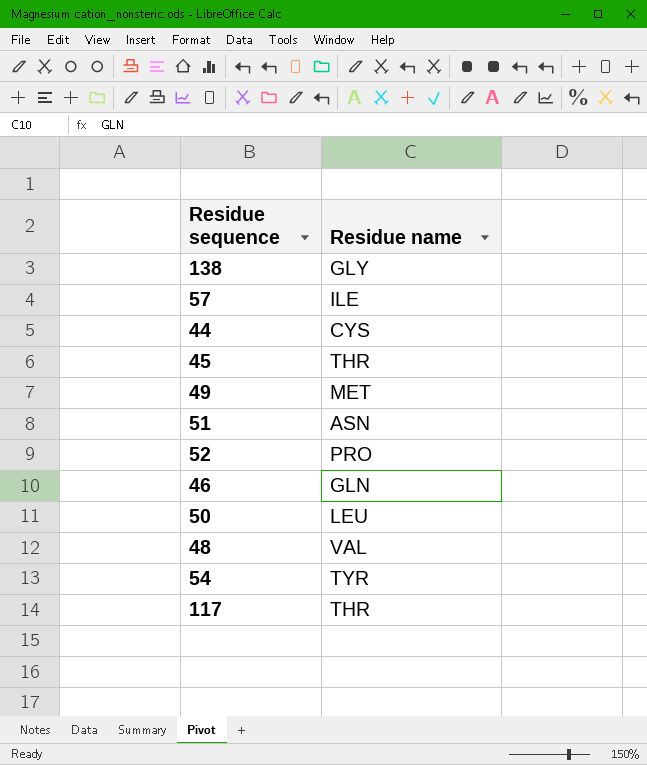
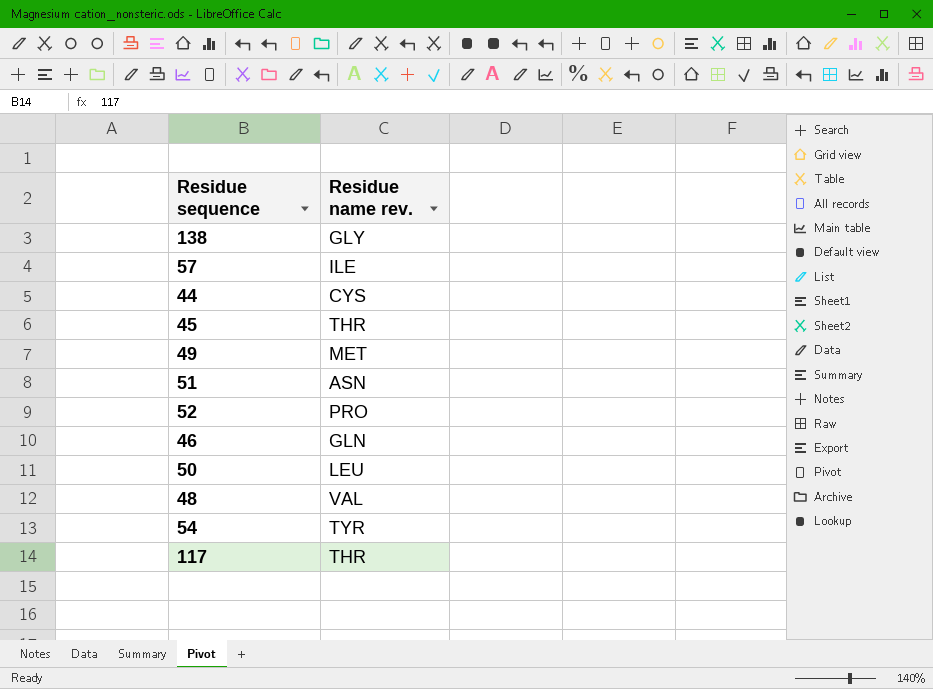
column name: Residue name -> Residue name rev.

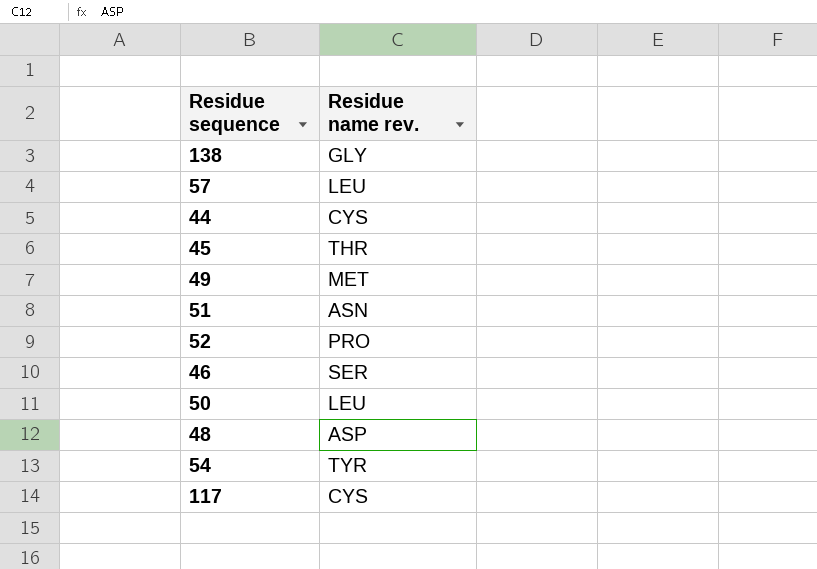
57 | Residue name rev.: ILE -> LEU
46 | Residue name rev.: GLN -> SER
48 | Residue name rev.: VAL -> ASP
117 | Residue name rev.: THR -> CYS

